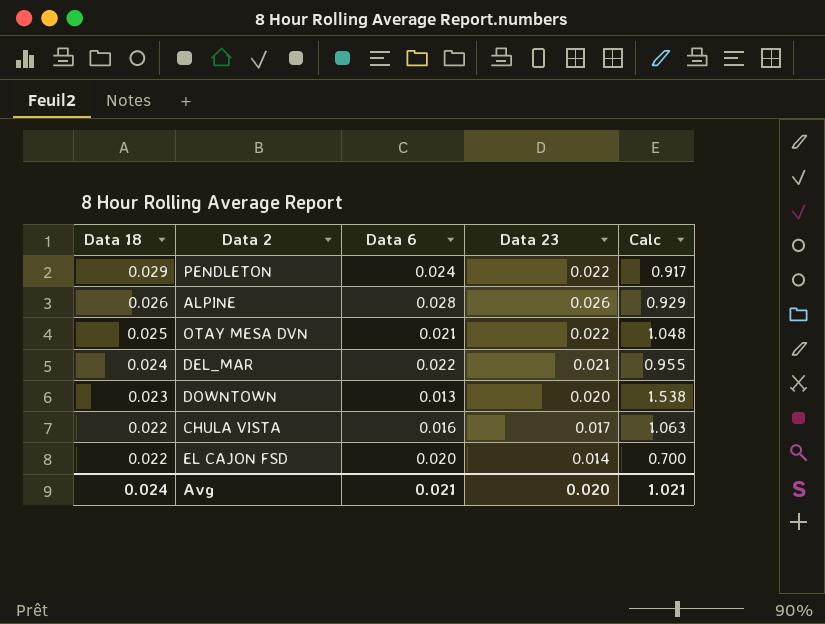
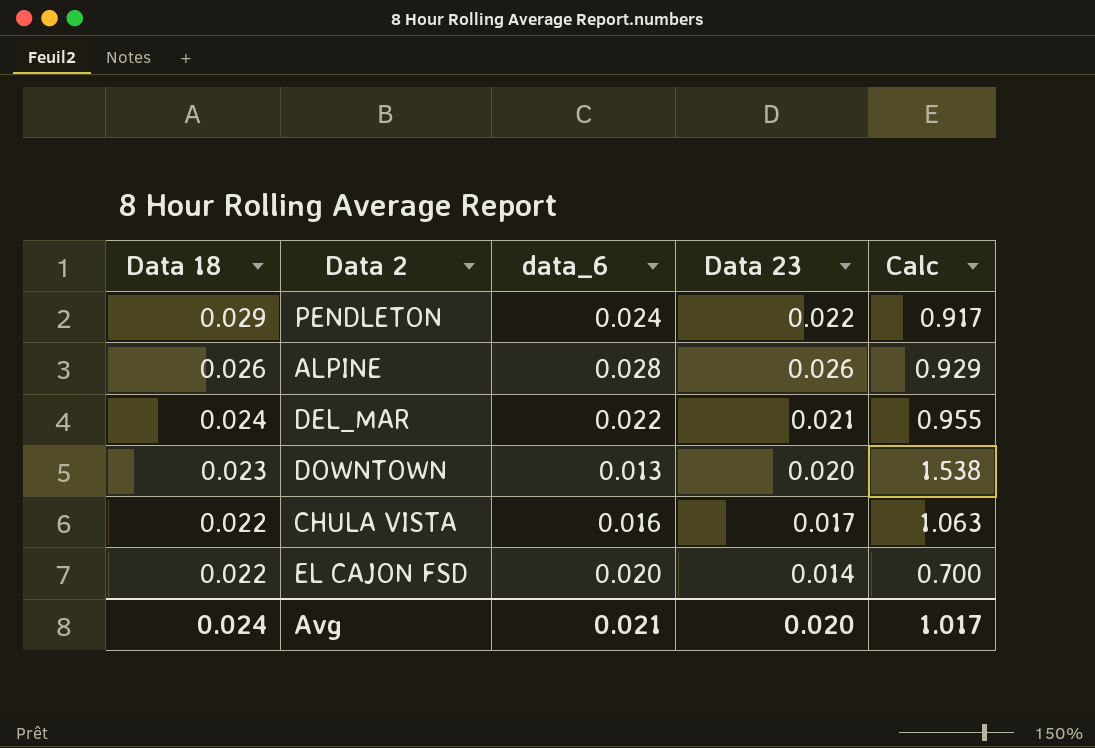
column name: Data 6 -> data_6
row OTAY MESA DVN: 0.025 | 0.021 | 0.022 | 1.048 -> none
Avg | Calc: 1.021 -> 1.017

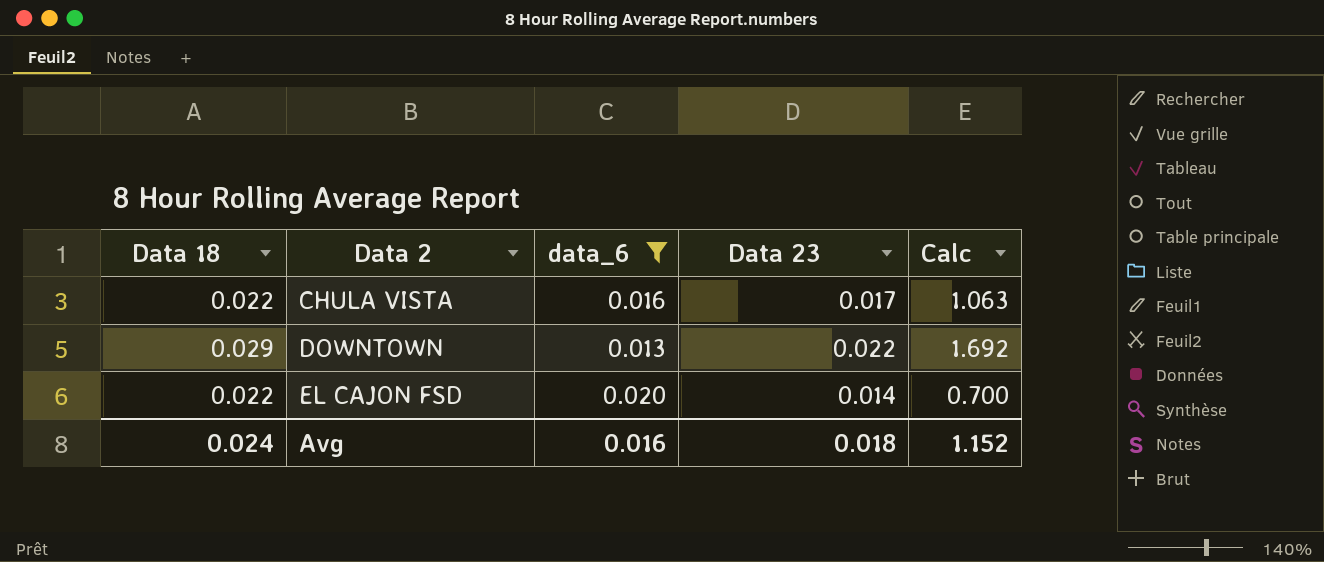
filter: none -> data_6 <= 0.020
row order: Data 18 descending -> Data 2 ascending
DOWNTOWN | Data 18: 0.023 -> 0.029
DOWNTOWN | Data 23: 0.020 -> 0.022
DOWNTOWN | Calc: 1.538 -> 1.692
Avg | data_6: 0.021 -> 0.016
Avg | Data 23: 0.020 -> 0.018
Avg | Calc: 1.017 -> 1.152

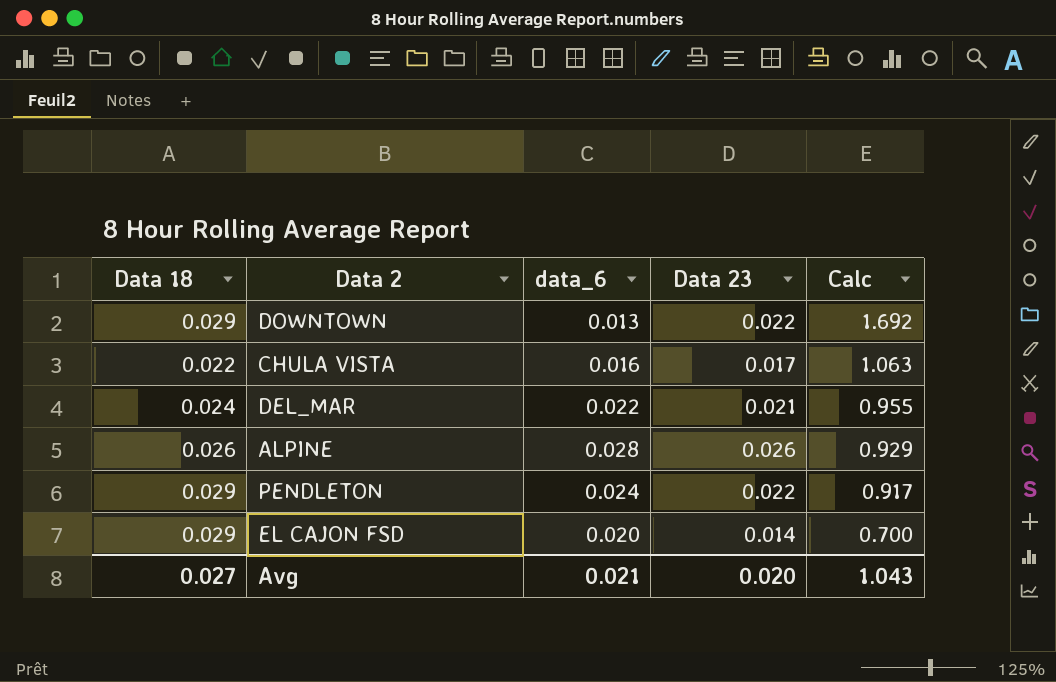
filter: data_6 <= 0.020 -> none
row order: Data 2 ascending -> Calc descending
EL CAJON FSD | Data 18: 0.022 -> 0.029
Avg | Data 18: 0.024 -> 0.027
Avg | data_6: 0.016 -> 0.021
Avg | Data 23: 0.018 -> 0.020
Avg | Calc: 1.152 -> 1.043

